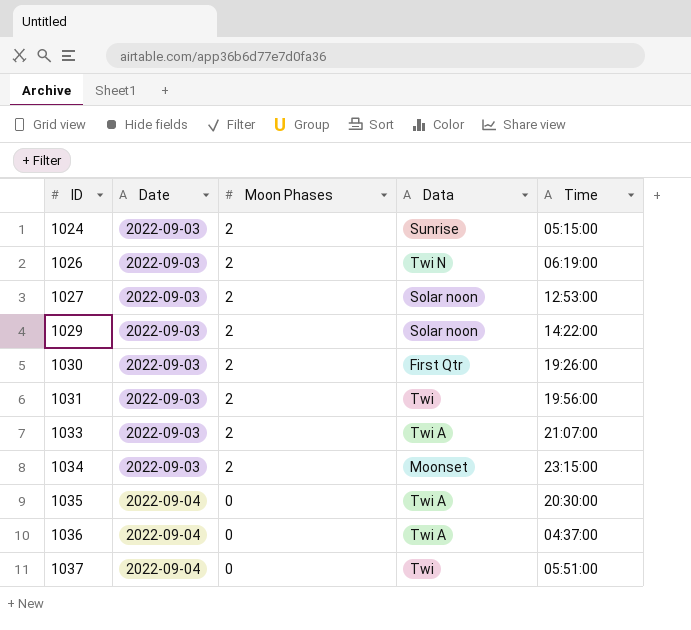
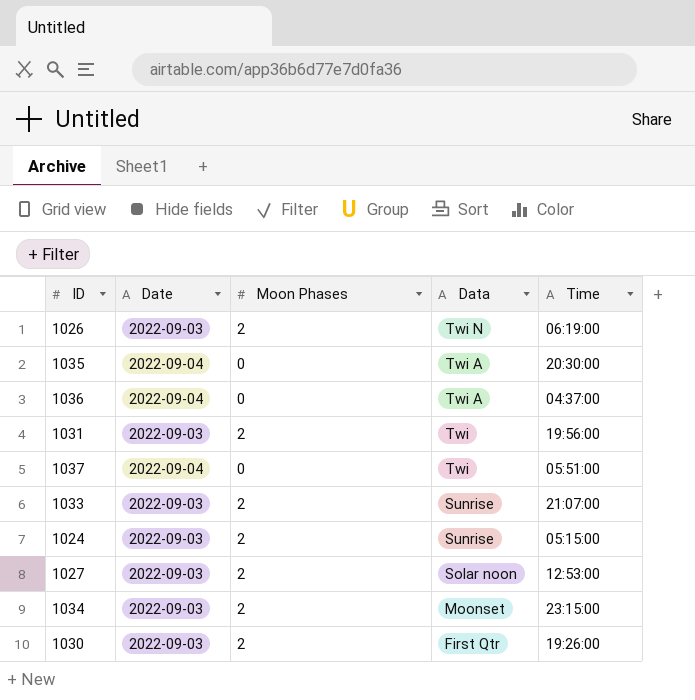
row order: ID ascending -> Data descending
row 1029: 2022-09-03 | 2 | Solar noon | 14:22:00 -> none
1033 | Data: Twi A -> Sunrise

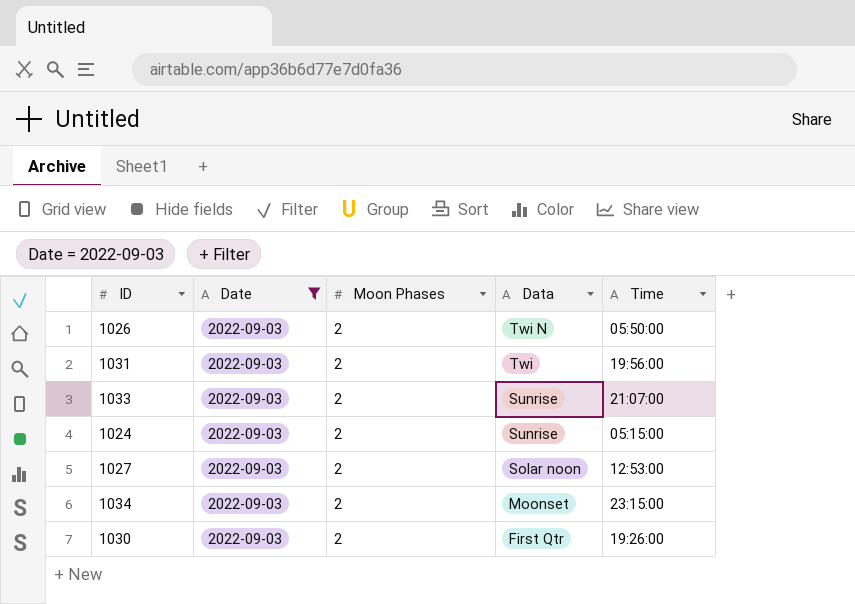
filter: none -> Date = 2022-09-03
1026 | Time: 06:19:00 -> 05:50:00

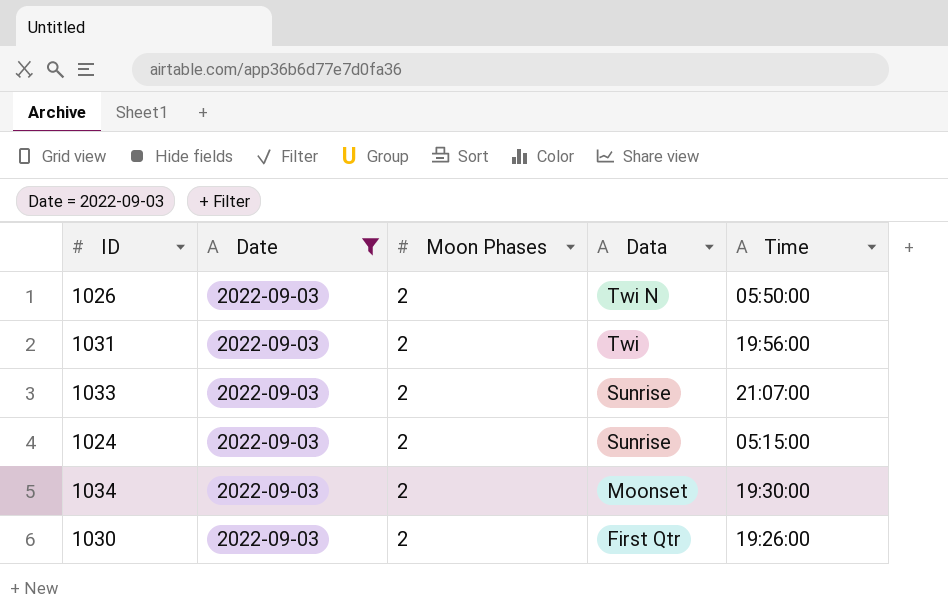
row 1027: 2022-09-03 | 2 | Solar noon | 12:53:00 -> none
1034 | Time: 23:15:00 -> 19:30:00

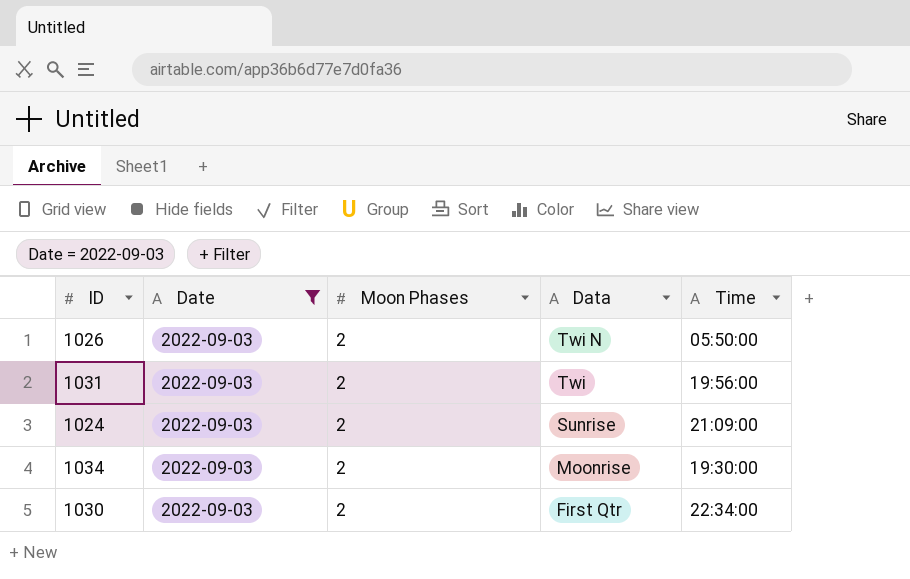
row 1033: 2022-09-03 | 2 | Sunrise | 21:07:00 -> none
1024 | Time: 05:15:00 -> 21:09:00
1034 | Data: Moonset -> Moonrise
1030 | Time: 19:26:00 -> 22:34:00

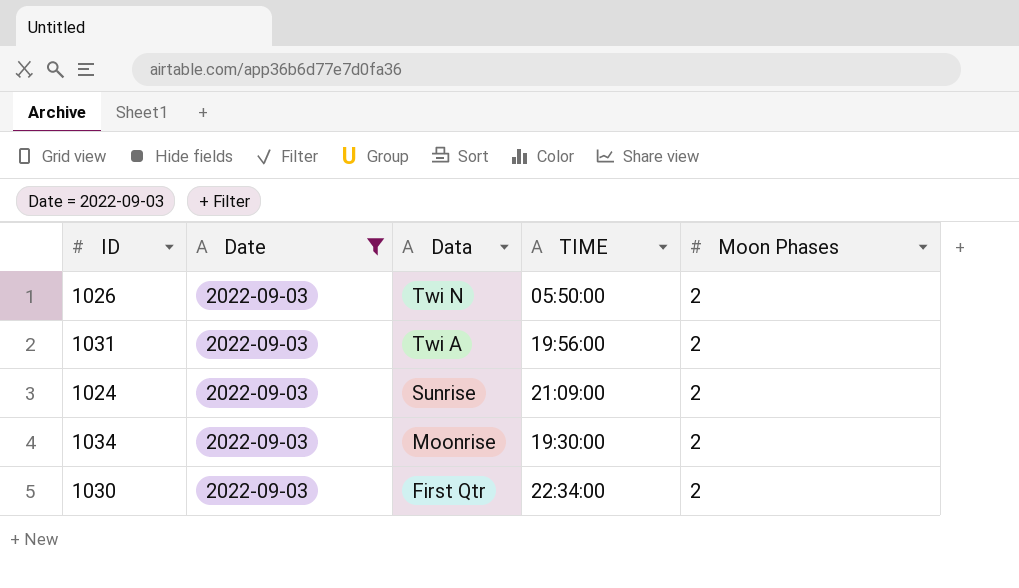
column name: Time -> TIME
column Moon Phases | position: 3 -> 5
1031 | Data: Twi -> Twi A

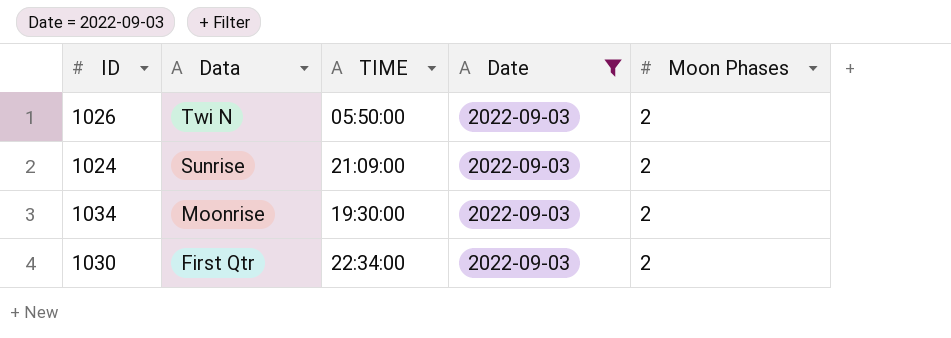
column Date | position: 2 -> 4
row 1031: 2022-09-03 | Twi A | 19:56:00 | 2 -> none

